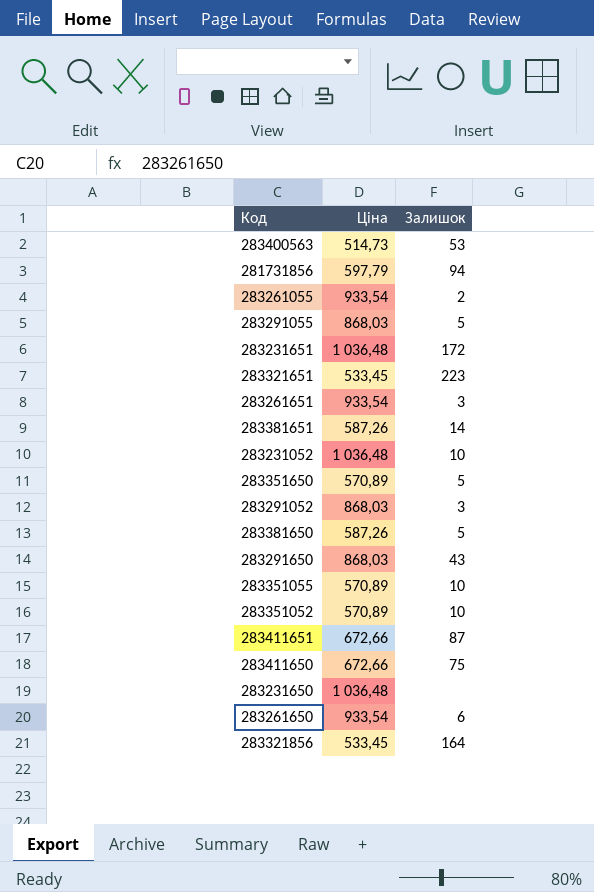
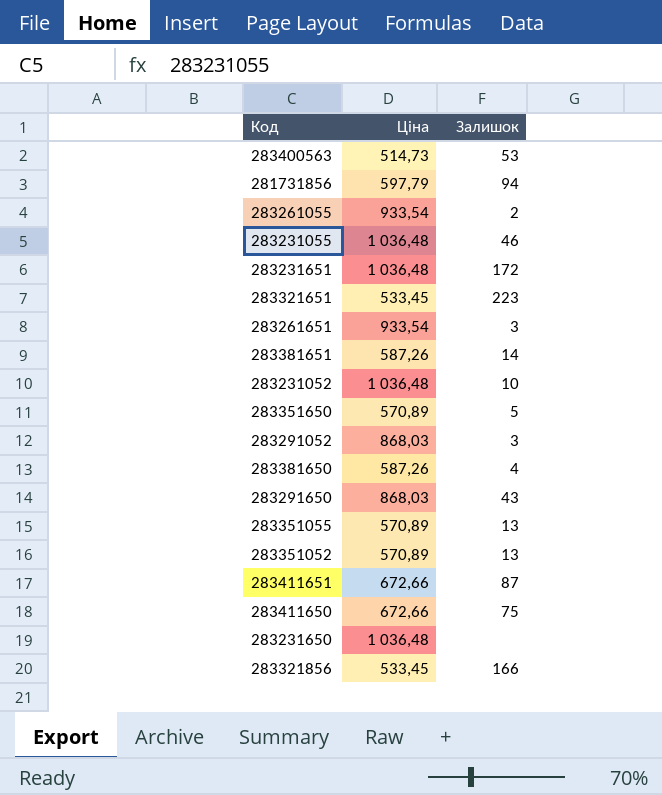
row 283291055: 868,03 | 5 -> none
row 283261650: 933,54 | 6 -> none
row 283231055: none -> 1 036,48 | 46
283381650 | Залишок: 5 -> 4
283351055 | Залишок: 10 -> 13
283351052 | Залишок: 10 -> 13
283321856 | Залишок: 164 -> 166

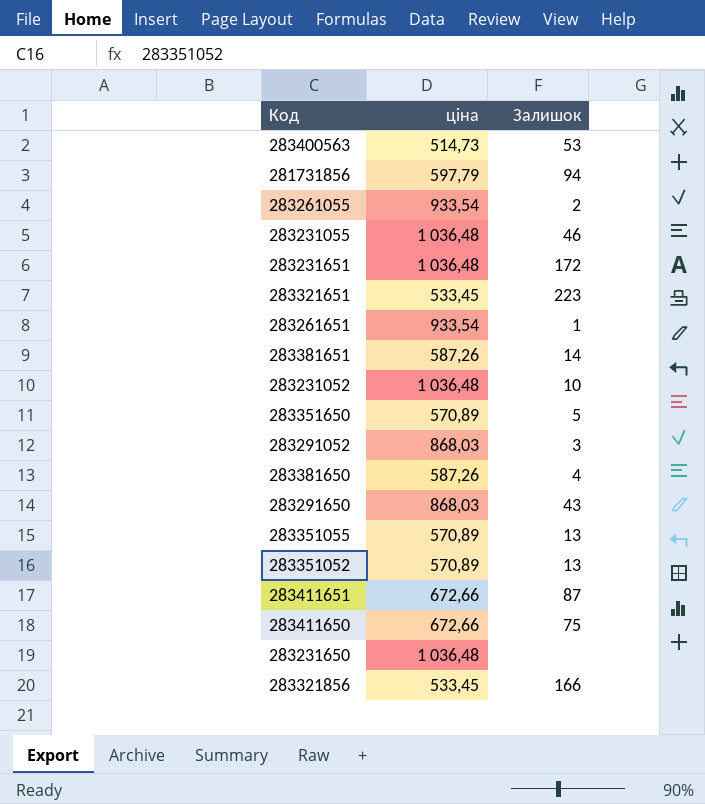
column name: Ціна -> ціна
283261651 | Залишок: 3 -> 1

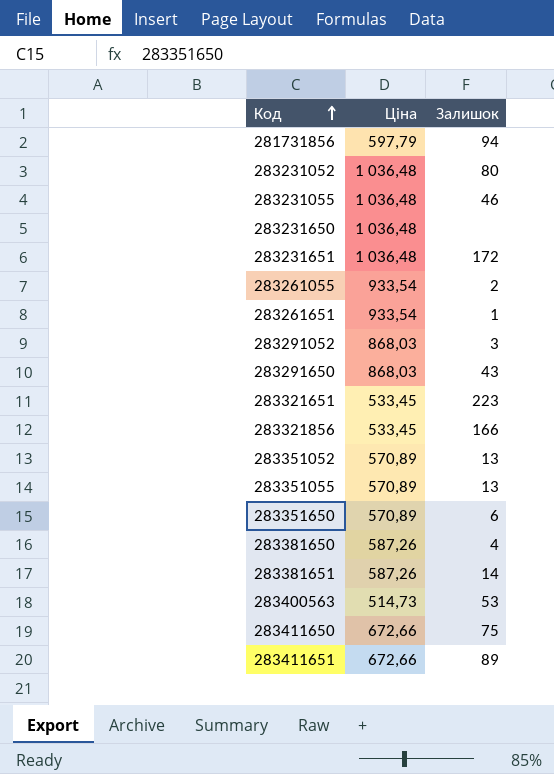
row order: none -> Код ascending
column name: ціна -> Ціна
283231052 | Залишок: 10 -> 80
283351650 | Залишок: 5 -> 6
283411651 | Залишок: 87 -> 89

